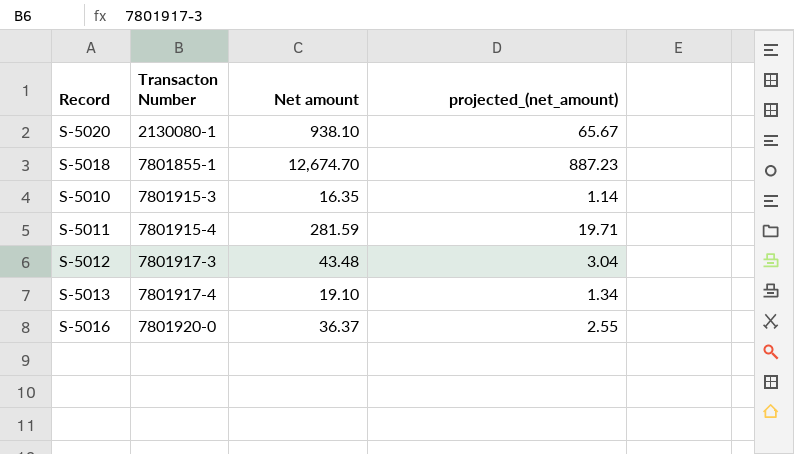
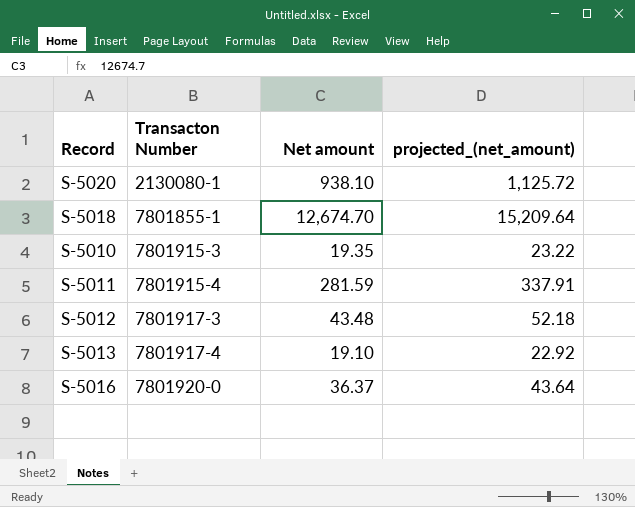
column projected_(net_amount) | formula: [Net amount] * 0.07 -> [Net amount] * 1.2
S-5010 | Net amount: 16.35 -> 19.35

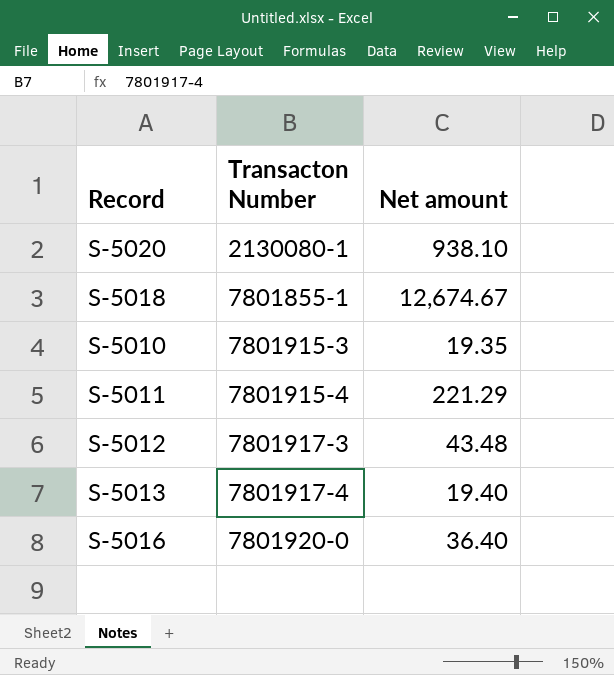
column projected_(net_amount) | formula: [Net amount] * 1.2 -> none
S-5018 | Net amount: 12,674.70 -> 12,674.67
S-5011 | Net amount: 281.59 -> 221.29
S-5013 | Net amount: 19.10 -> 19.40
S-5016 | Net amount: 36.37 -> 36.40

